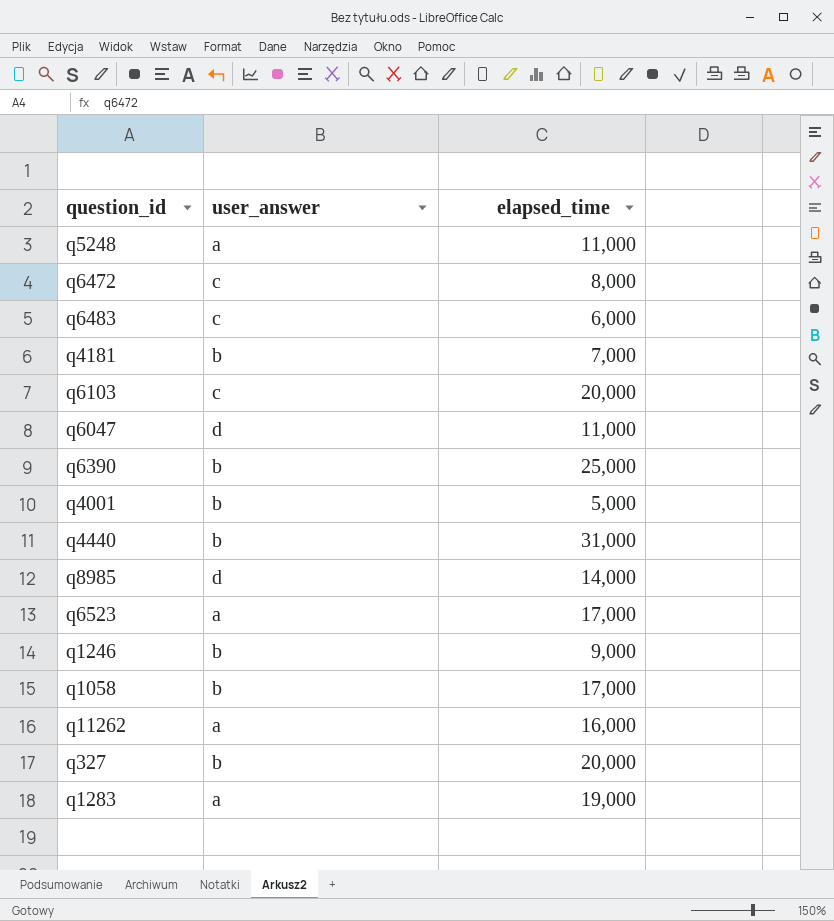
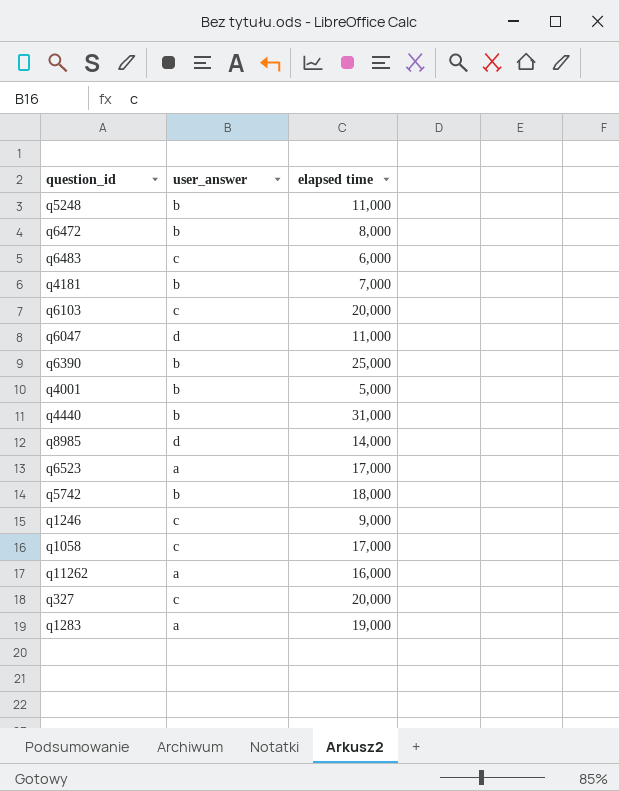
column name: elapsed_time -> elapsed time
q5248 | user_answer: a -> b
q6472 | user_answer: c -> b
row q5742: none -> b | 18,000
q1246 | user_answer: b -> c
q1058 | user_answer: b -> c
q327 | user_answer: b -> c

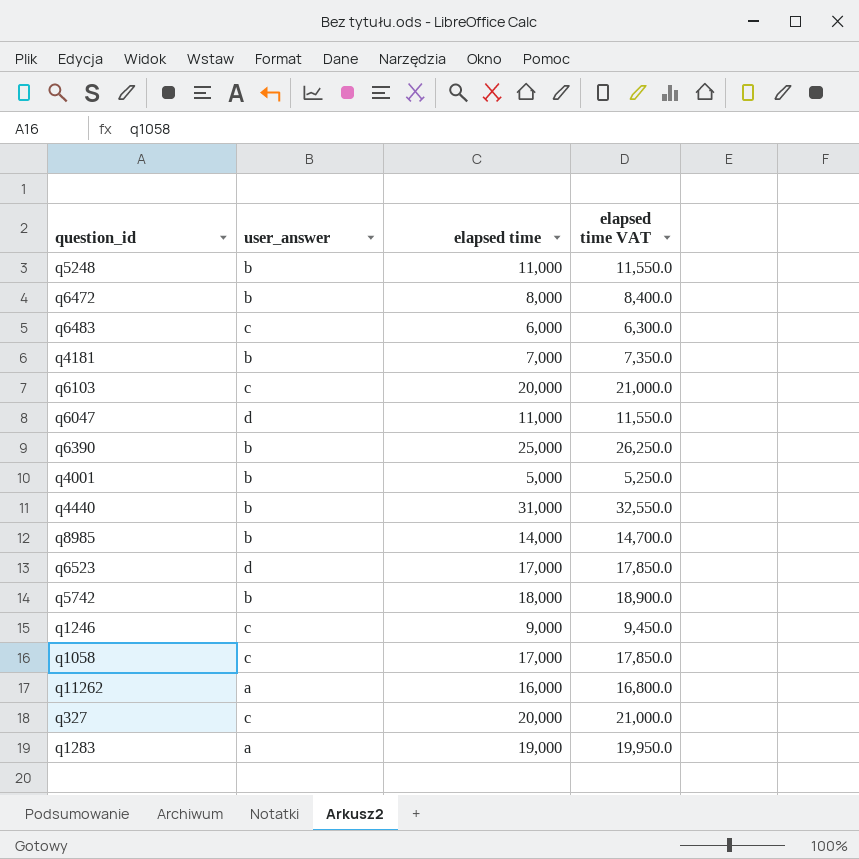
column elapsed time VAT | formula: none -> [elapsed time] * 1.05
q8985 | user_answer: d -> b
q6523 | user_answer: a -> d

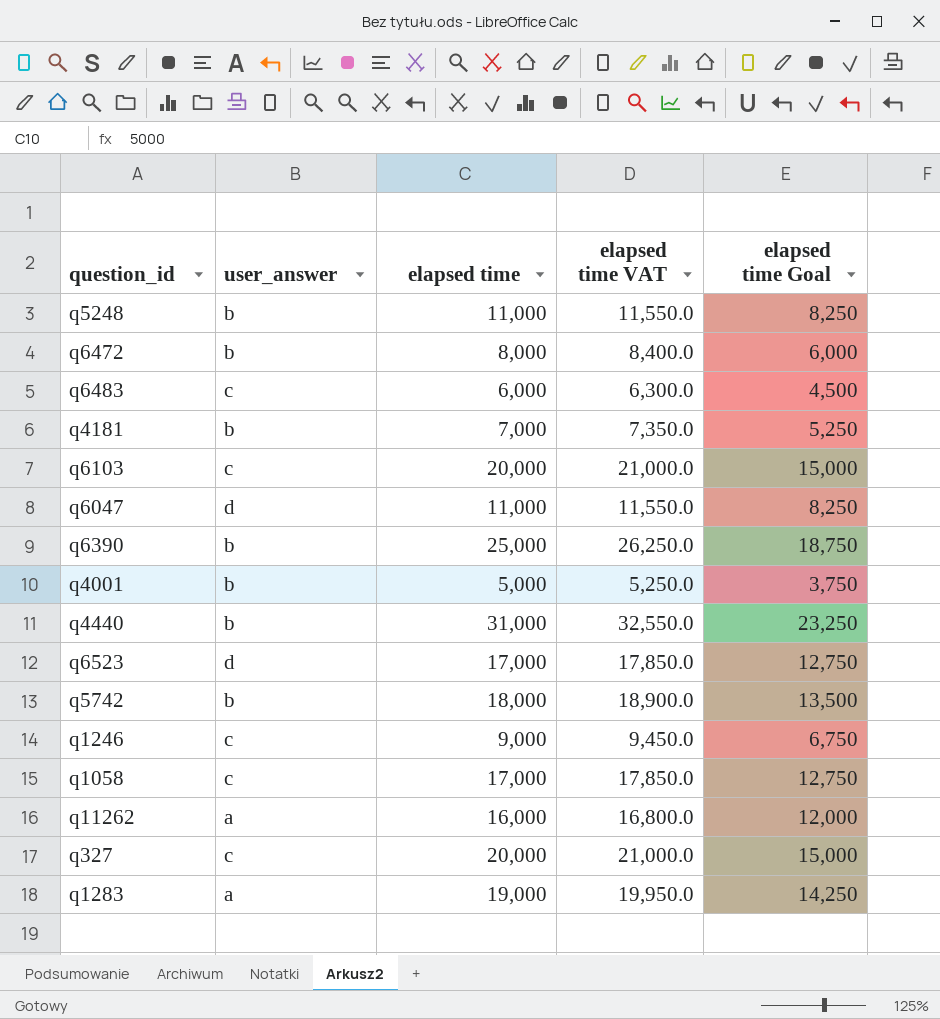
column elapsed time Goal | formula: none -> [elapsed time] * 0.75
row q8985: b | 14,000 | 14,700.0 -> none

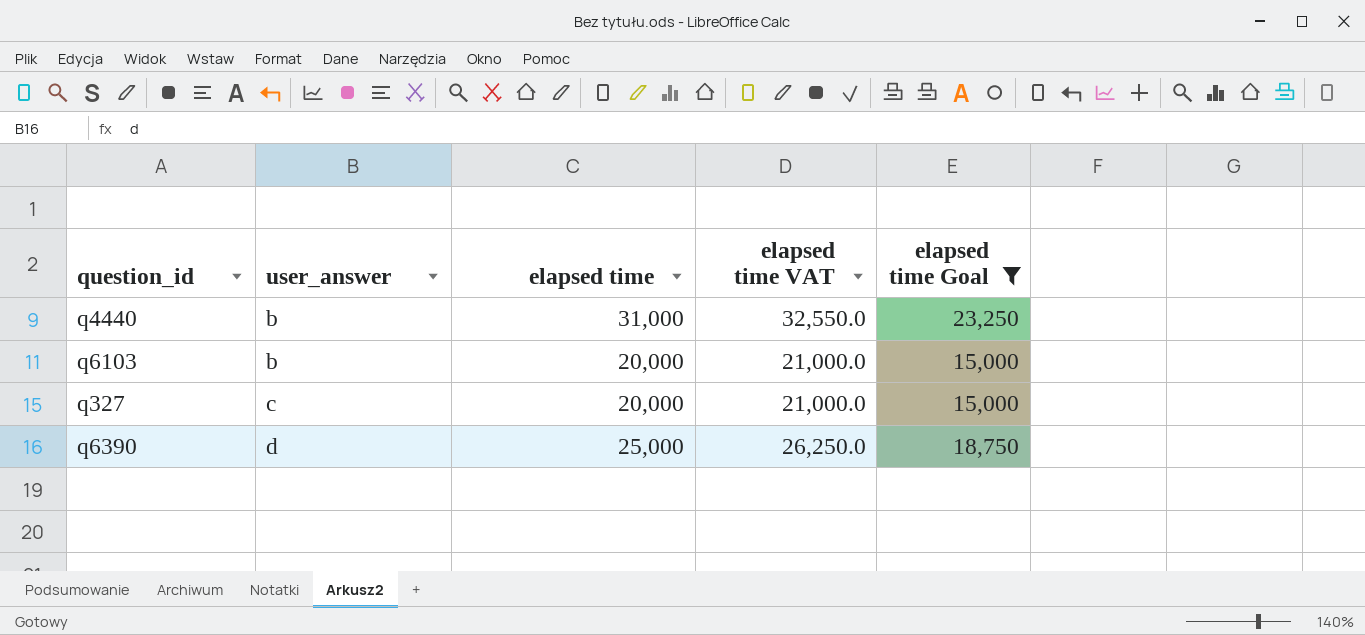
filter: none -> elapsed time Goal >= 15,000
row order: none -> user_answer ascending
q6103 | user_answer: c -> b
q6390 | user_answer: b -> d

